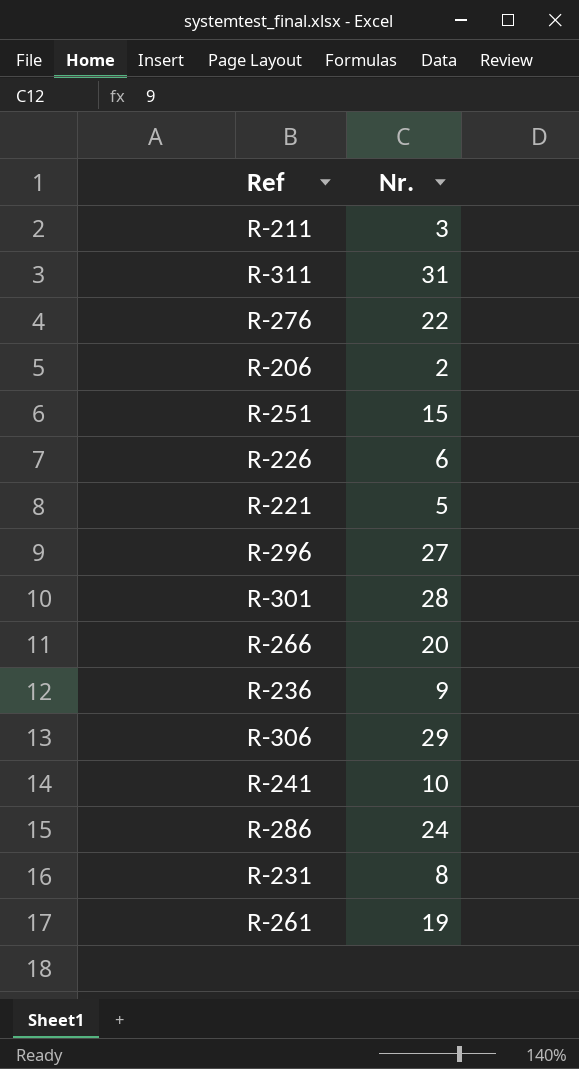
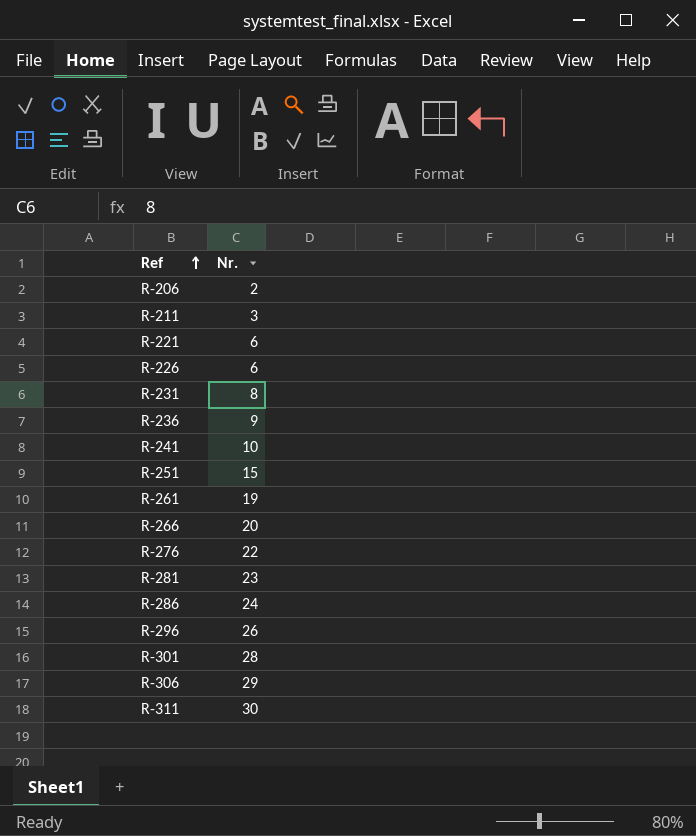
row order: none -> Ref ascending
R-221 | Nr.: 5 -> 6
row R-281: none -> 23
R-296 | Nr.: 27 -> 26
R-311 | Nr.: 31 -> 30

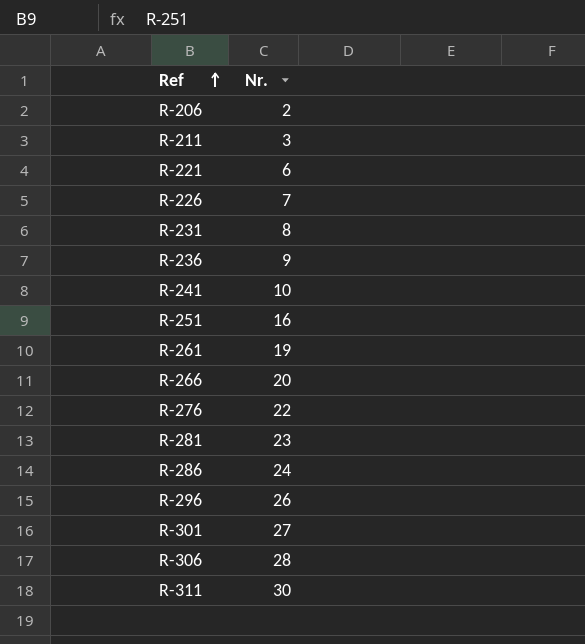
R-226 | Nr.: 6 -> 7
R-251 | Nr.: 15 -> 16
R-301 | Nr.: 28 -> 27
R-306 | Nr.: 29 -> 28

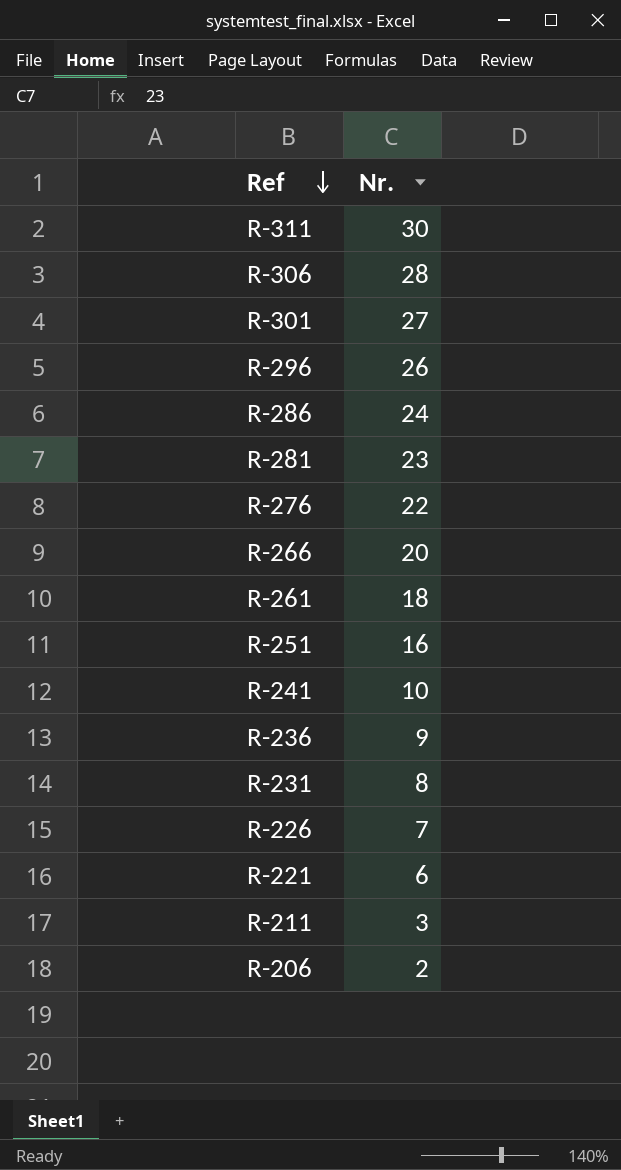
row order: Ref ascending -> Ref descending
R-261 | Nr.: 19 -> 18

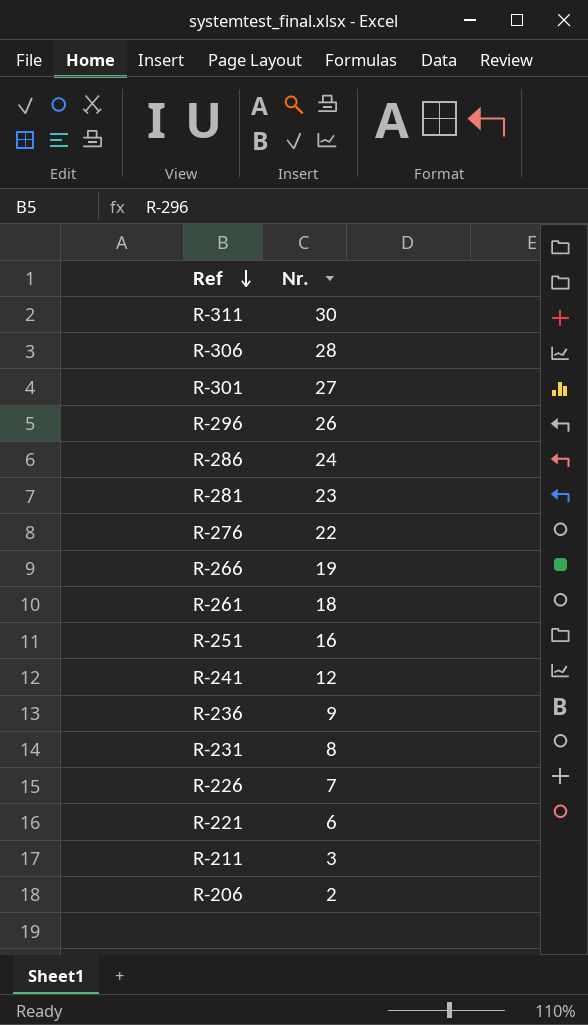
R-266 | Nr.: 20 -> 19
R-241 | Nr.: 10 -> 12

